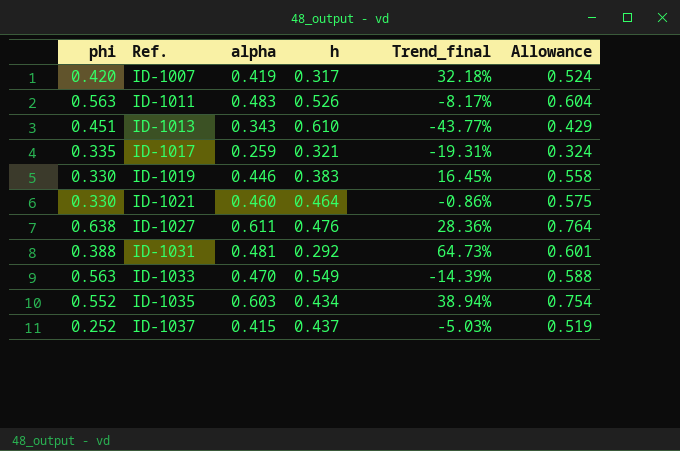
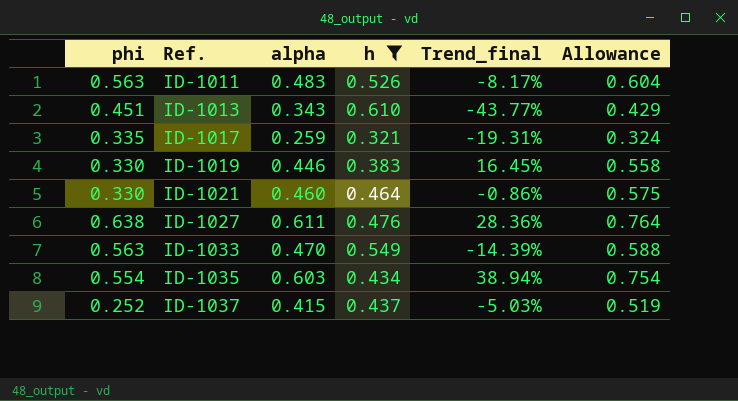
filter: none -> h >= 0.321
ID-1035 | phi: 0.552 -> 0.554

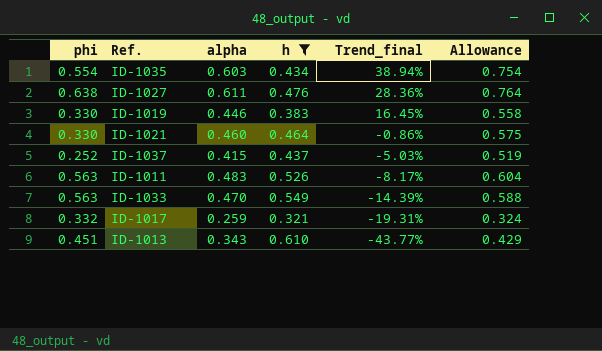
row order: Ref. ascending -> Trend_final descending
ID-1017 | phi: 0.335 -> 0.332

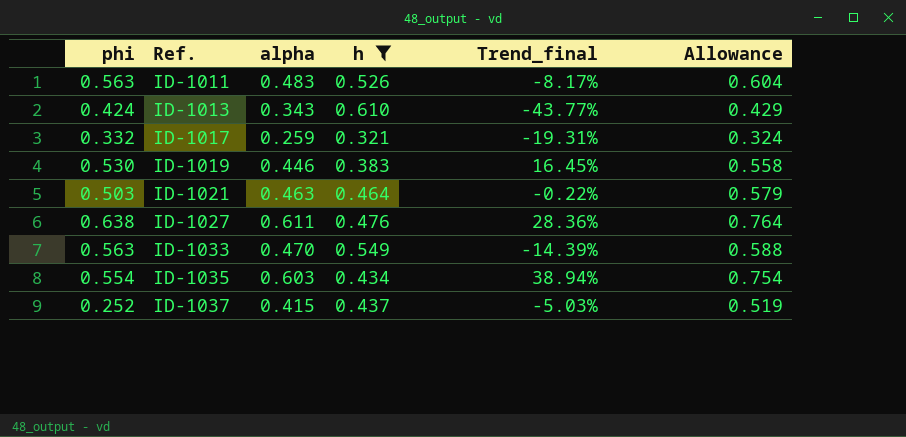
row order: Trend_final descending -> Ref. ascending
ID-1013 | phi: 0.451 -> 0.424
ID-1019 | phi: 0.330 -> 0.530
ID-1021 | phi: 0.330 -> 0.503
ID-1021 | alpha: 0.460 -> 0.463
ID-1021 | Trend_final: -0.86% -> -0.22%
ID-1021 | Allowance: 0.575 -> 0.579

